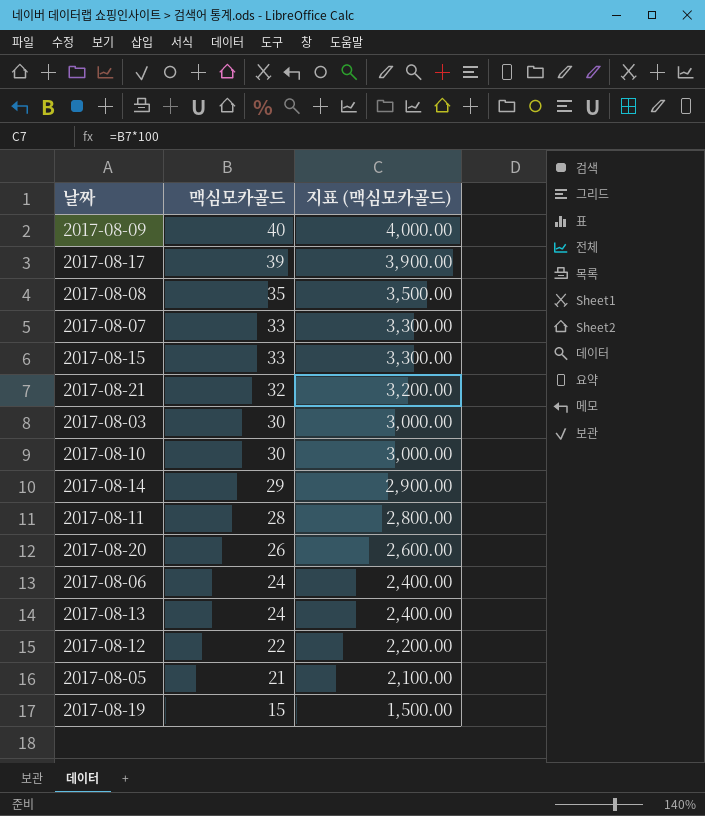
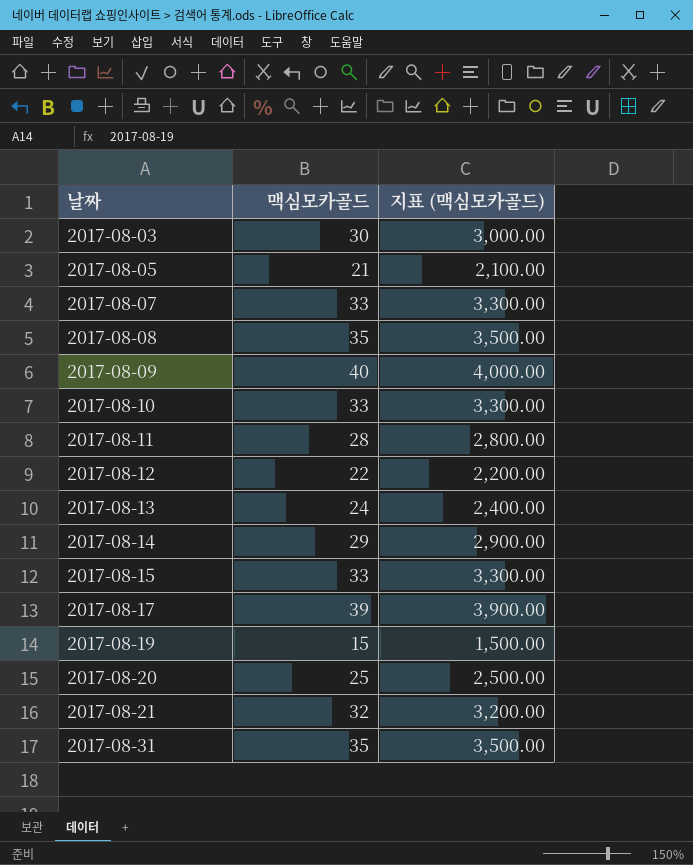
row order: 맥심모카골드 descending -> 날짜 ascending
row 2017-08-06: 24 | 2,400.00 -> none
2017-08-10 | 맥심모카골드: 30 -> 33
2017-08-10 | 지표 (맥심모카골드): 3,000.00 -> 3,300.00
2017-08-20 | 맥심모카골드: 26 -> 25
2017-08-20 | 지표 (맥심모카골드): 2,600.00 -> 2,500.00
row 2017-08-31: none -> 35 | 3,500.00

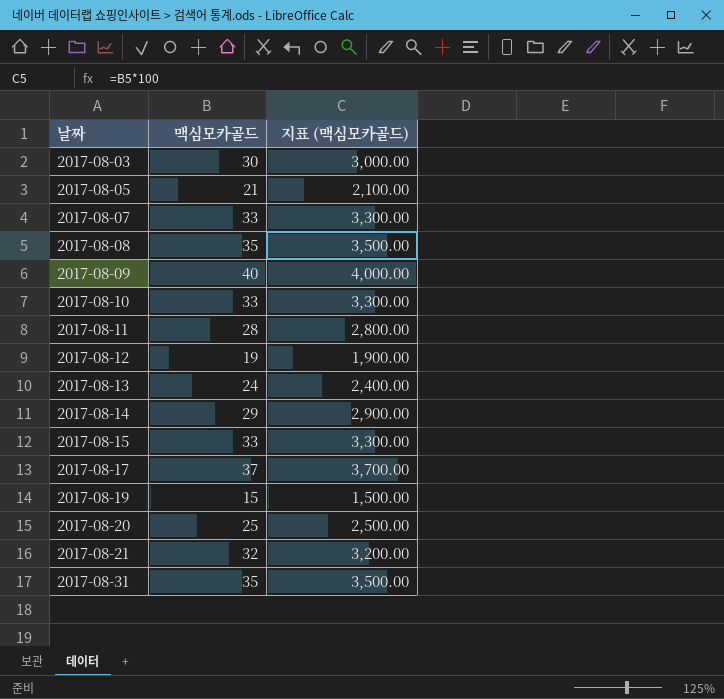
2017-08-12 | 맥심모카골드: 22 -> 19
2017-08-12 | 지표 (맥심모카골드): 2,200.00 -> 1,900.00
2017-08-17 | 맥심모카골드: 39 -> 37
2017-08-17 | 지표 (맥심모카골드): 3,900.00 -> 3,700.00

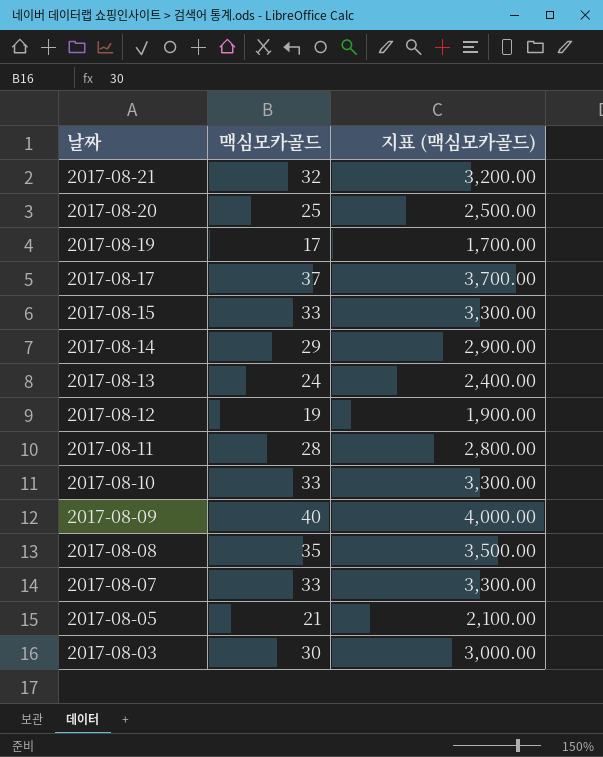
row order: 날짜 ascending -> 날짜 descending
row 2017-08-31: 35 | 3,500.00 -> none
2017-08-19 | 맥심모카골드: 15 -> 17
2017-08-19 | 지표 (맥심모카골드): 1,500.00 -> 1,700.00

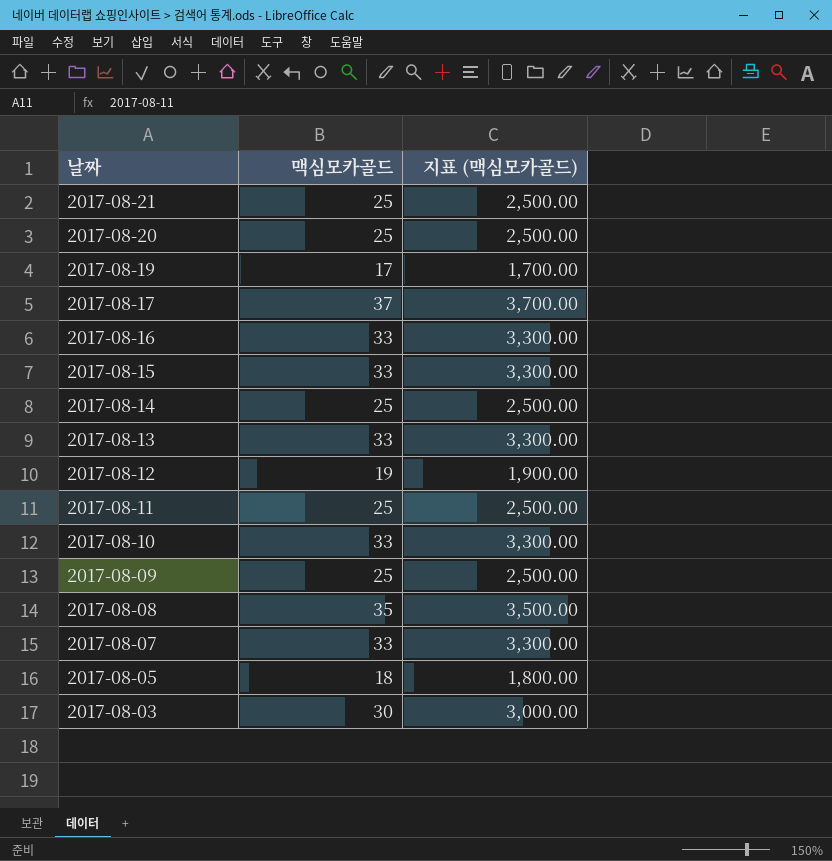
2017-08-21 | 맥심모카골드: 32 -> 25
2017-08-21 | 지표 (맥심모카골드): 3,200.00 -> 2,500.00
row 2017-08-16: none -> 33 | 3,300.00
2017-08-14 | 맥심모카골드: 29 -> 25
2017-08-14 | 지표 (맥심모카골드): 2,900.00 -> 2,500.00
2017-08-13 | 맥심모카골드: 24 -> 33
2017-08-13 | 지표 (맥심모카골드): 2,400.00 -> 3,300.00
2017-08-11 | 맥심모카골드: 28 -> 25
2017-08-11 | 지표 (맥심모카골드): 2,800.00 -> 2,500.00
2017-08-09 | 맥심모카골드: 40 -> 25
2017-08-09 | 지표 (맥심모카골드): 4,000.00 -> 2,500.00
2017-08-05 | 맥심모카골드: 21 -> 18
2017-08-05 | 지표 (맥심모카골드): 2,100.00 -> 1,800.00

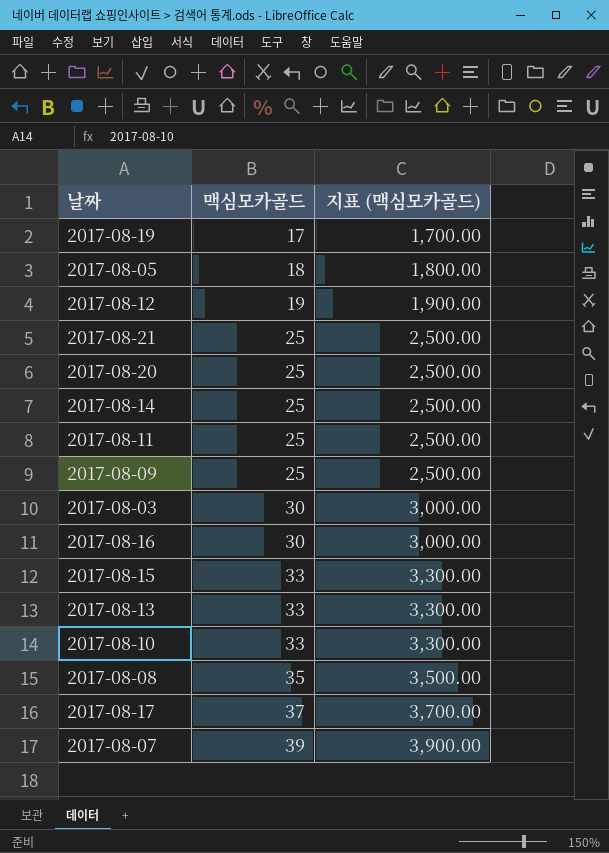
row order: 날짜 descending -> 맥심모카골드 ascending
2017-08-16 | 맥심모카골드: 33 -> 30
2017-08-16 | 지표 (맥심모카골드): 3,300.00 -> 3,000.00
2017-08-07 | 맥심모카골드: 33 -> 39
2017-08-07 | 지표 (맥심모카골드): 3,300.00 -> 3,900.00

